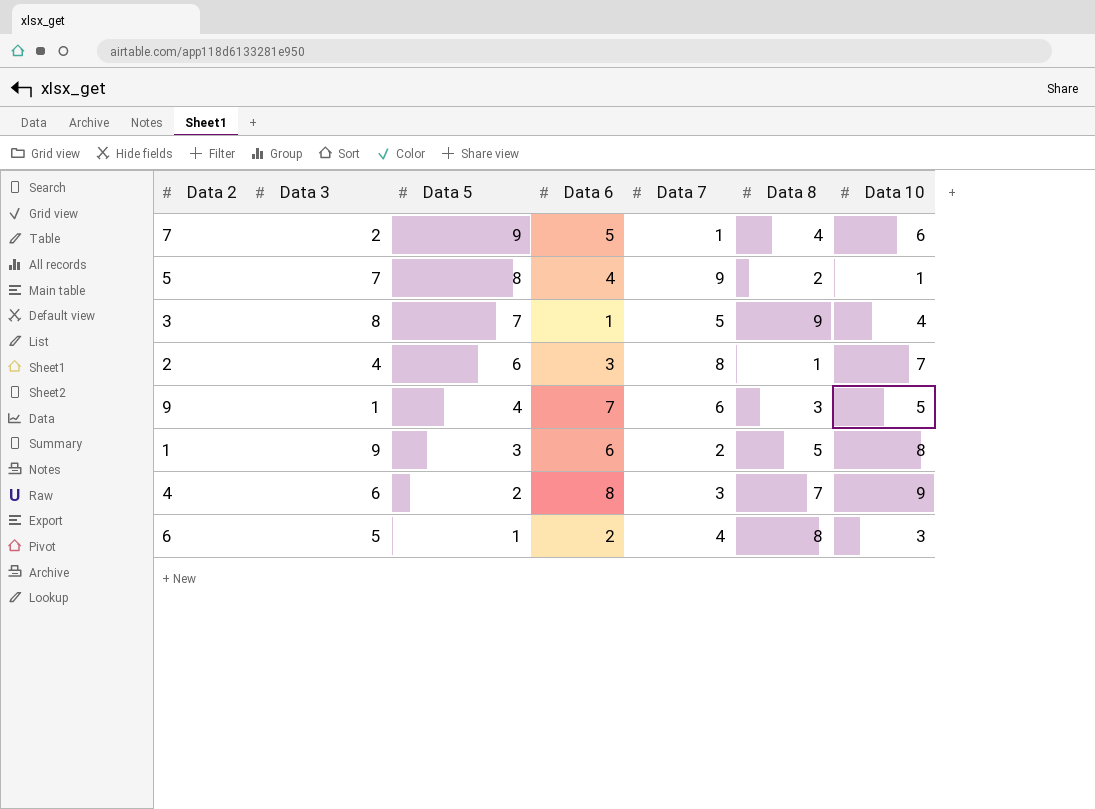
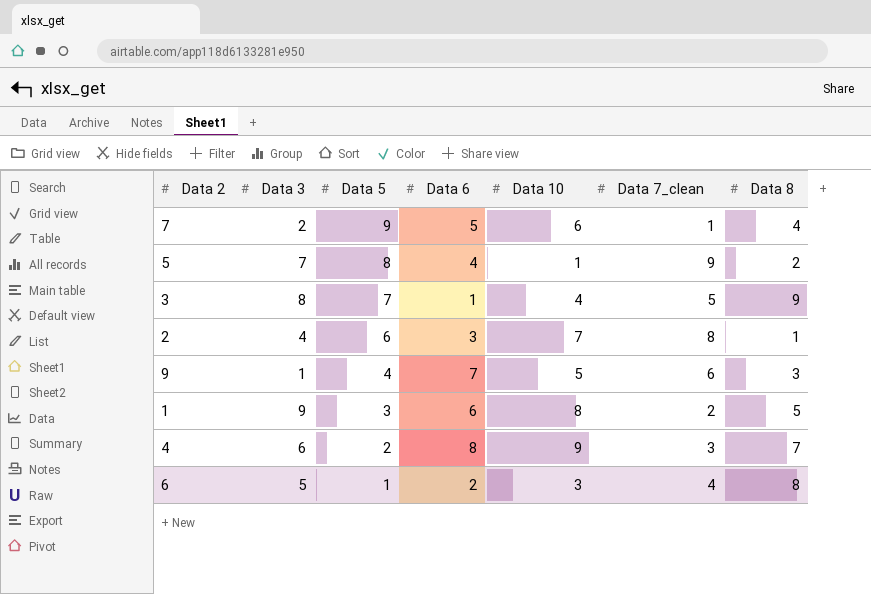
column Data 10 | position: 7 -> 5
column name: Data 7 -> Data 7_clean

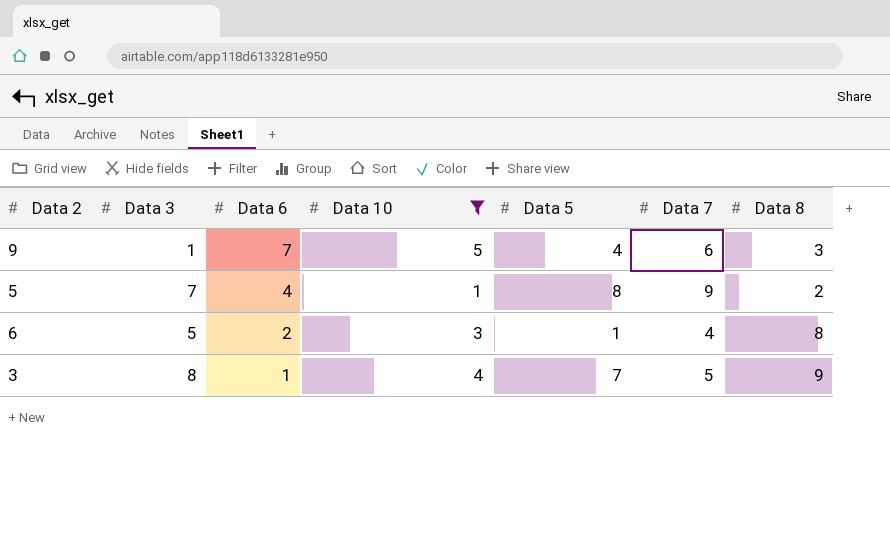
filter: none -> Data 10 <= 5
row order: Data 5 descending -> Data 6 descending
column Data 5 | position: 3 -> 5
column name: Data 7_clean -> Data 7

